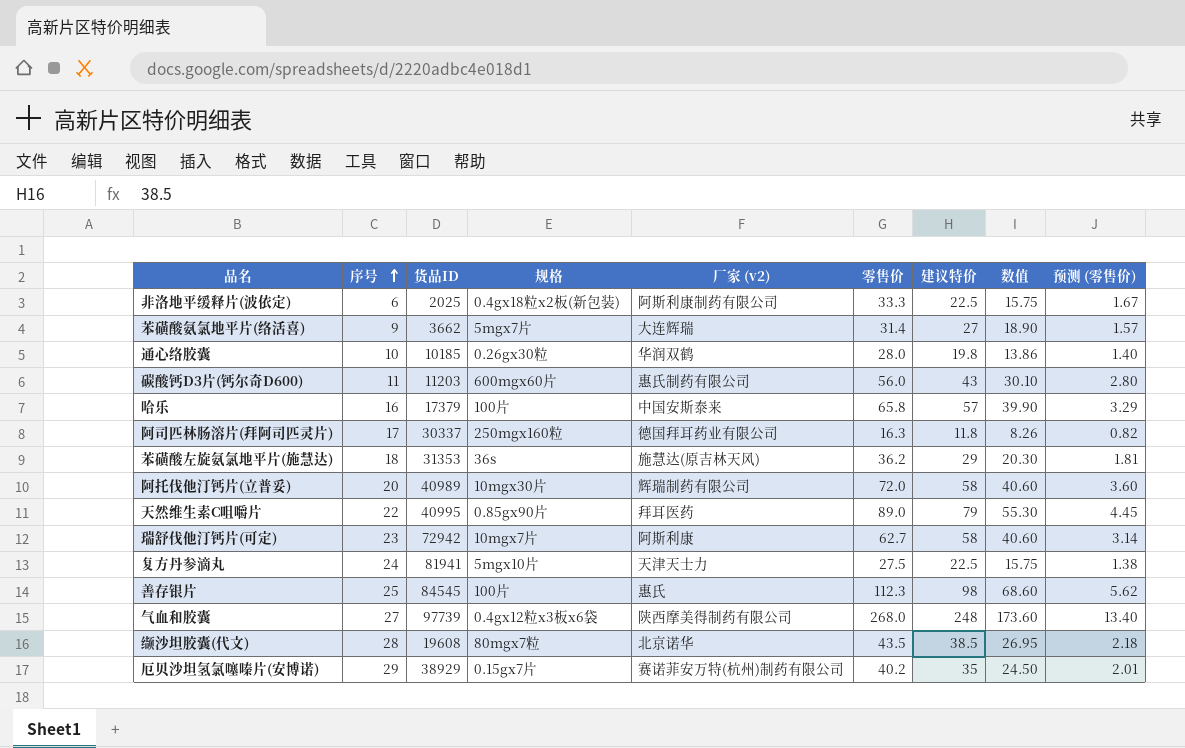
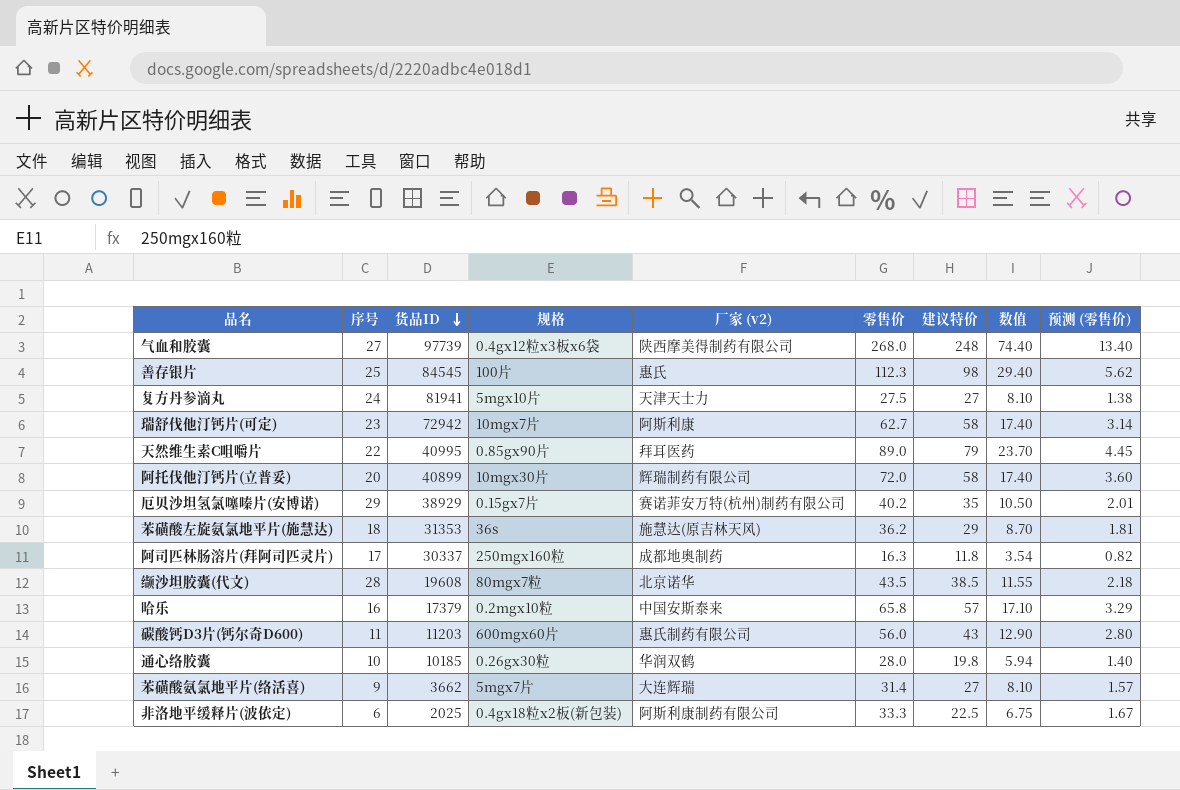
row order: 序号 ascending -> 货品ID descending
column 数值 | formula: [建议特价] * 0.7 -> [建议特价] * 0.3
复方丹参滴丸 | 建议特价: 22.5 -> 27
阿托伐他汀钙片(立普妥) | 货品ID: 40989 -> 40899
阿司匹林肠溶片(拜阿司匹灵片) | 厂家 (v2): 德国拜耳药业有限公司 -> 成都地奥制药
哈乐 | 规格: 100片 -> 0.2mgx10粒

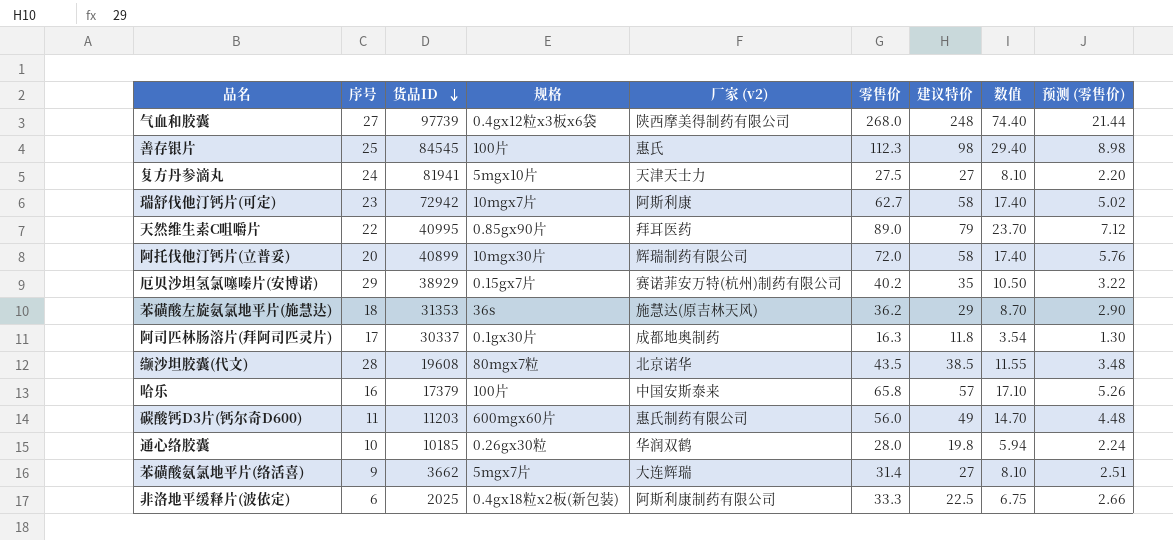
column 预测 (零售价) | formula: [零售价] * 0.05 -> [零售价] * 0.08
阿司匹林肠溶片(拜阿司匹灵片) | 规格: 250mgx160粒 -> 0.1gx30片
哈乐 | 规格: 0.2mgx10粒 -> 100片
碳酸钙D3片(钙尔奇D600) | 建议特价: 43 -> 49
碳酸钙D3片(钙尔奇D600) | 数值: 12.90 -> 14.70

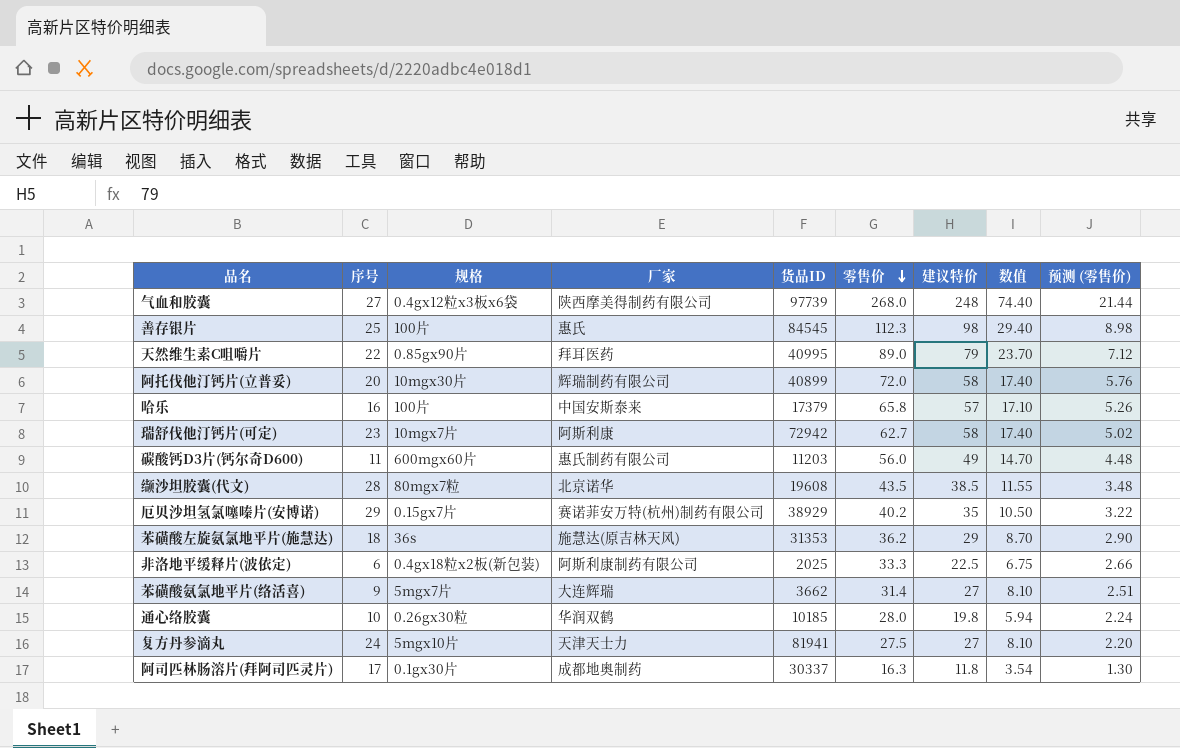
row order: 货品ID descending -> 零售价 descending
column name: 厂家 (v2) -> 厂家
column 货品ID | position: 3 -> 5

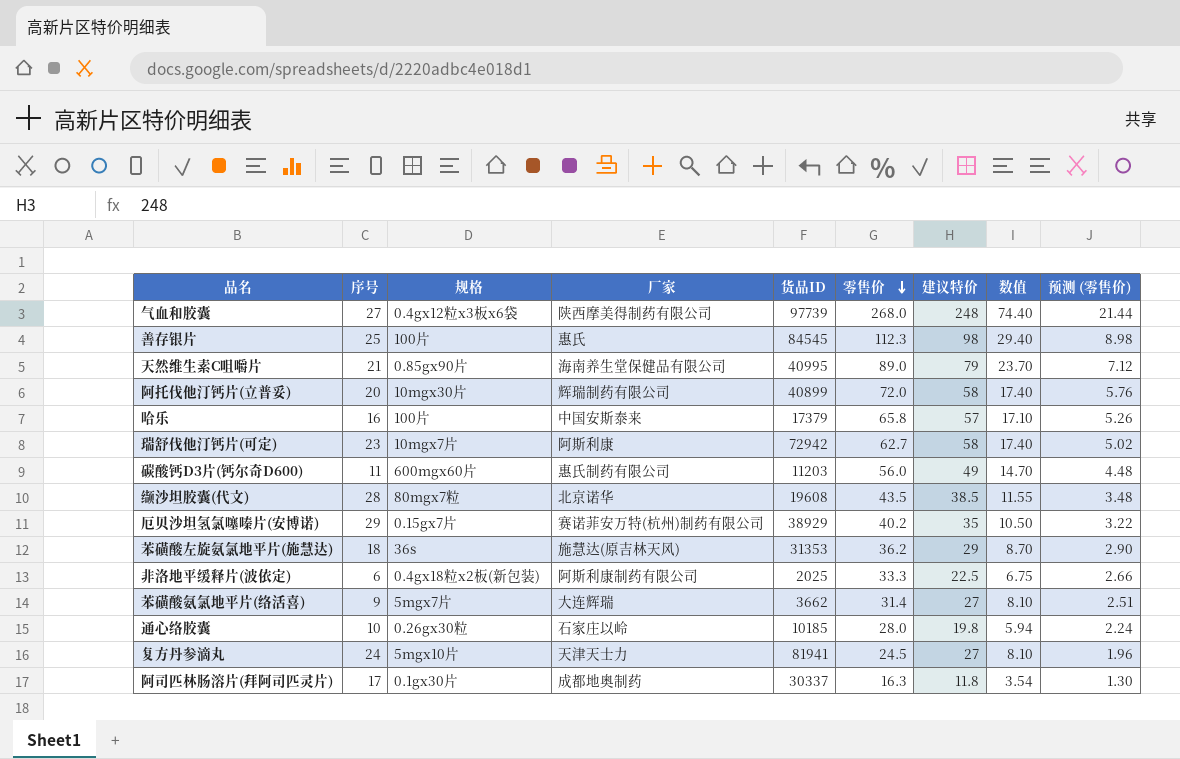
天然维生素C咀嚼片 | 序号: 22 -> 21
天然维生素C咀嚼片 | 厂家: 拜耳医药 -> 海南养生堂保健品有限公司
通心络胶囊 | 厂家: 华润双鹤 -> 石家庄以岭
复方丹参滴丸 | 零售价: 27.5 -> 24.5
复方丹参滴丸 | 预测 (零售价): 2.20 -> 1.96

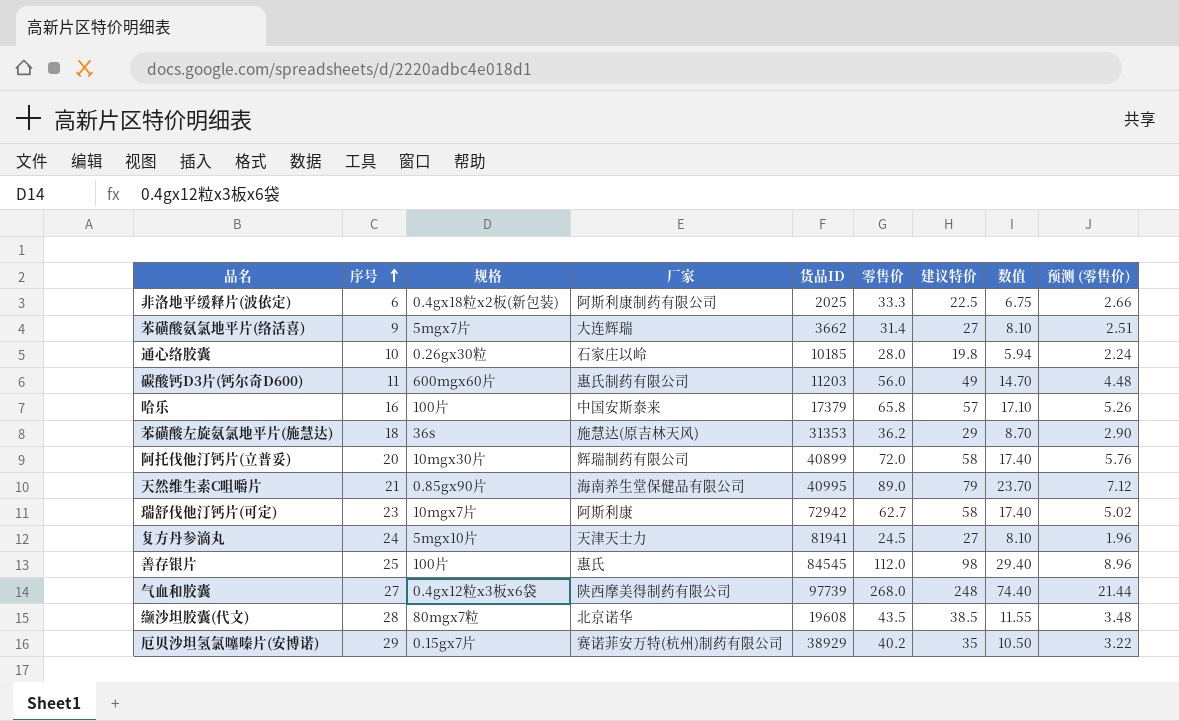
row order: 零售价 descending -> 序号 ascending
row 阿司匹林肠溶片(拜阿司匹灵片): 17 | 0.1gx30片 | 成都地奥制药 | 30337 | 16.3 | 11.8 | 3.54 | 1.30 -> none
善存银片 | 零售价: 112.3 -> 112.0
善存银片 | 预测 (零售价): 8.98 -> 8.96

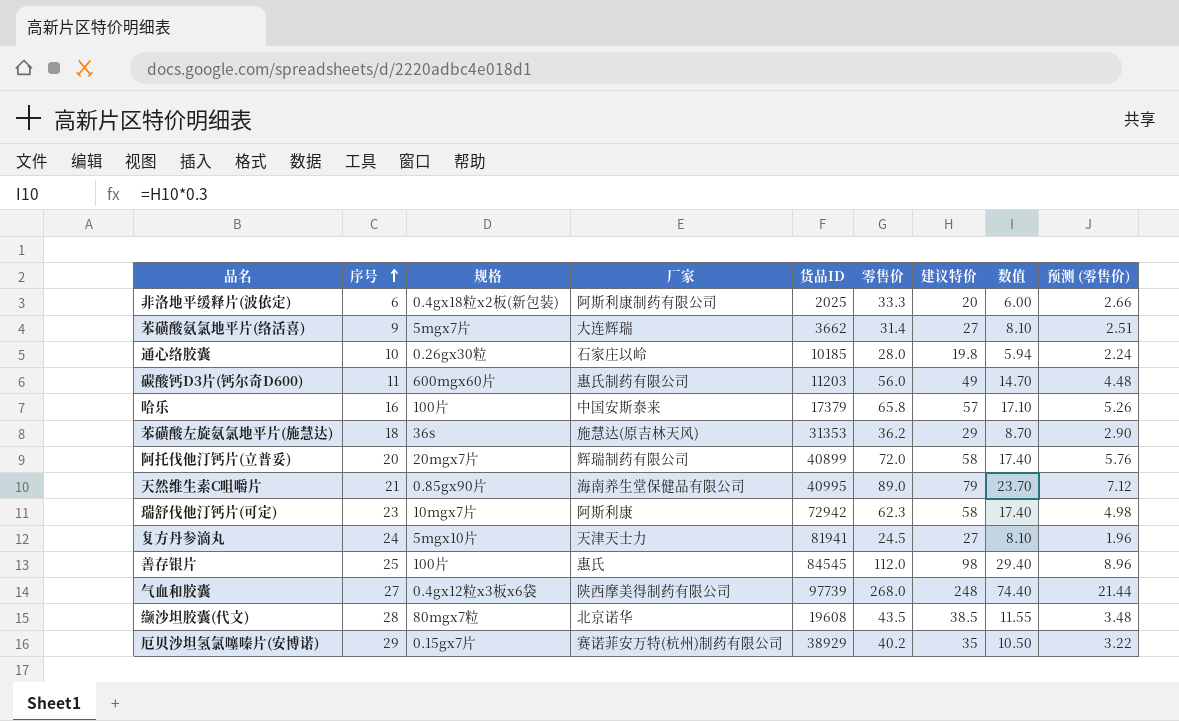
非洛地平缓释片(波依定) | 建议特价: 22.5 -> 20
非洛地平缓释片(波依定) | 数值: 6.75 -> 6.00
阿托伐他汀钙片(立普妥) | 规格: 10mgx30片 -> 20mgx7片
瑞舒伐他汀钙片(可定) | 零售价: 62.7 -> 62.3
瑞舒伐他汀钙片(可定) | 预测 (零售价): 5.02 -> 4.98

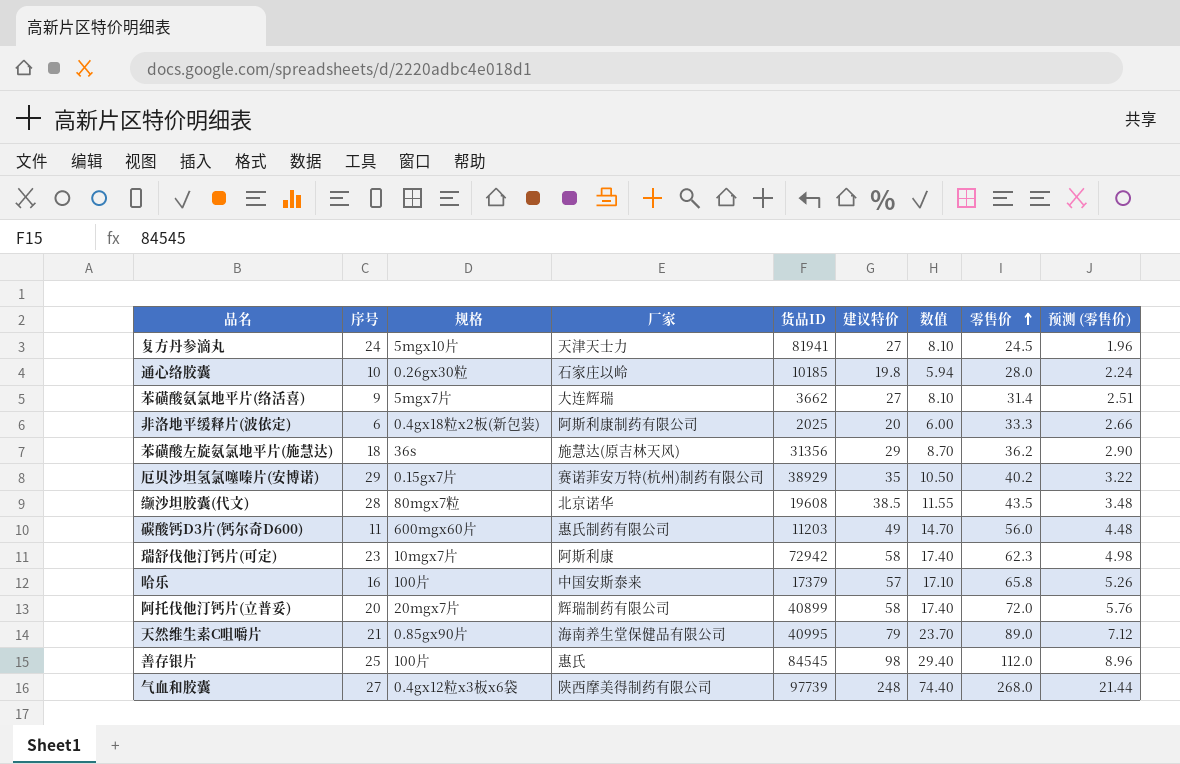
row order: 序号 ascending -> 零售价 ascending
column 零售价 | position: 6 -> 8
苯磺酸左旋氨氯地平片(施慧达) | 货品ID: 31353 -> 31356

